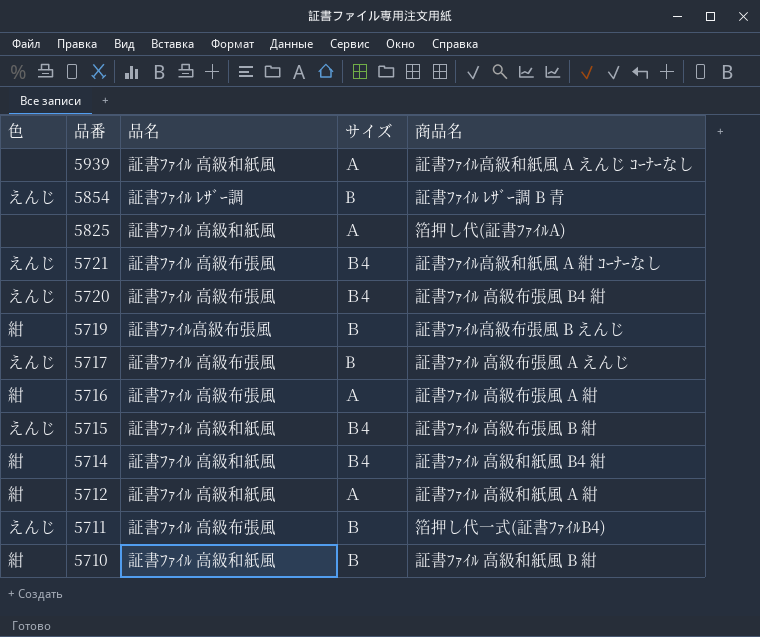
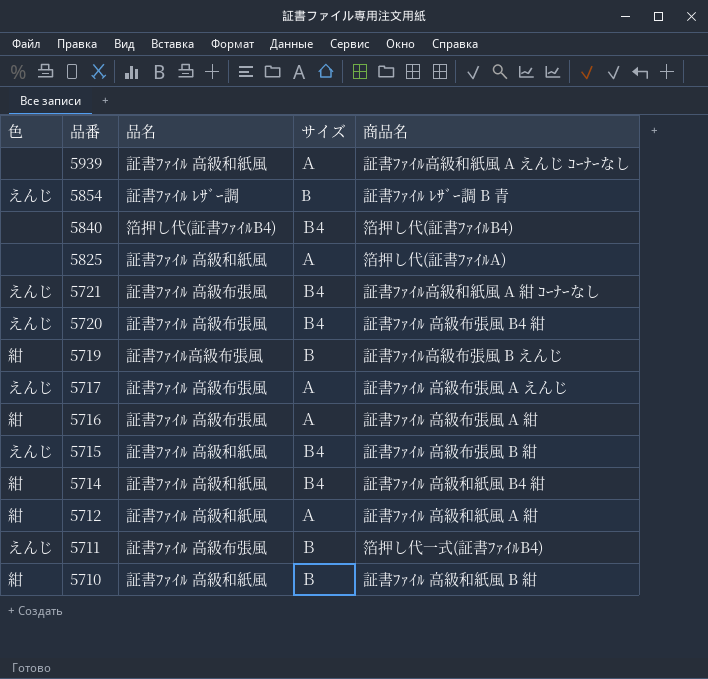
row 5840: none -> none | 箔押し代(証書ﾌｧｲﾙB4) | Ｂ4 | 箔押し代(証書ﾌｧｲﾙB4)
5717 | サイズ: B -> Ａ

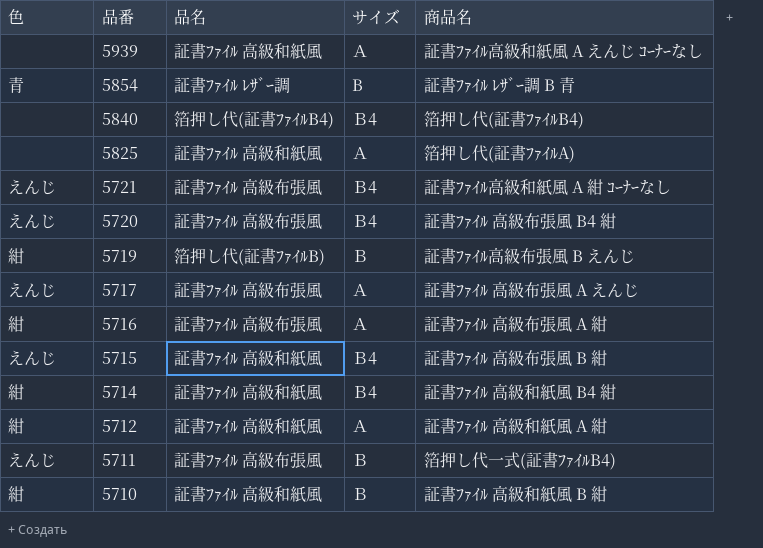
5854 | 色: えんじ -> 青
5719 | 品名: 証書ﾌｧｲﾙ高級布張風 -> 箔押し代(証書ﾌｧｲﾙB)

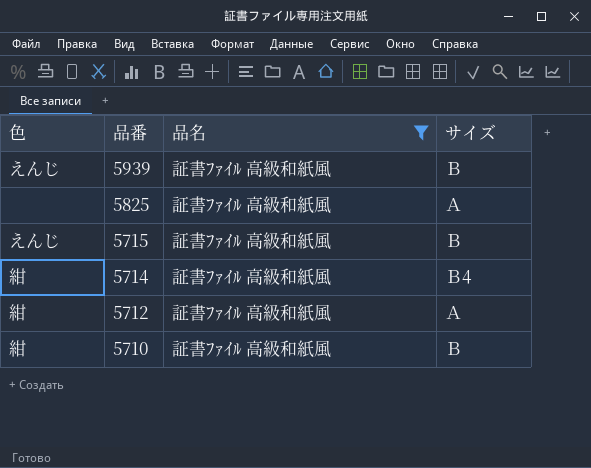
filter: none -> 品名 = 証書ﾌｧｲﾙ 高級和紙風
column 商品名 | position: 5 -> none
5939 | 色: none -> えんじ
5939 | サイズ: Ａ -> Ｂ
5715 | サイズ: Ｂ4 -> Ｂ

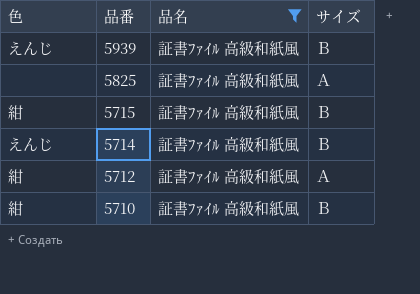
5715 | 色: えんじ -> 紺
5714 | 色: 紺 -> えんじ
5714 | サイズ: Ｂ4 -> Ｂ

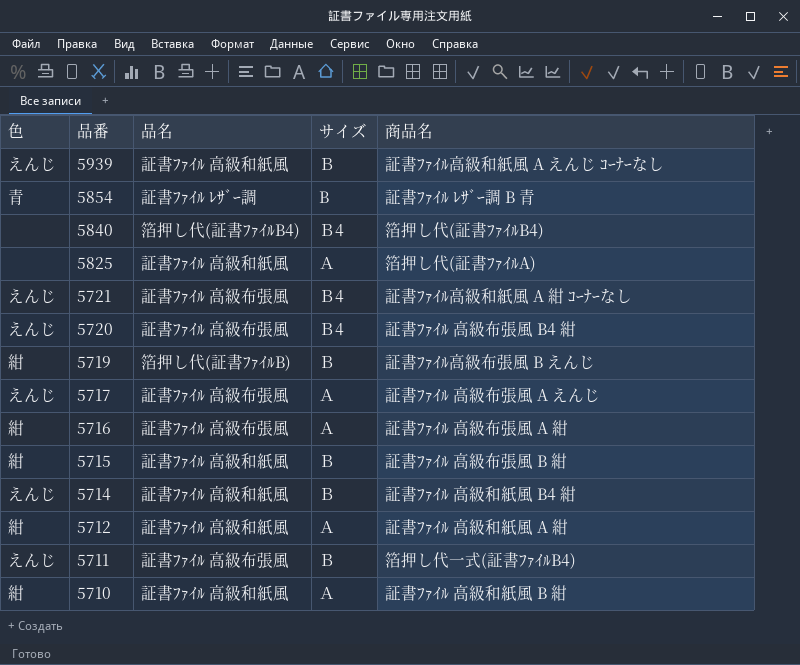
filter: 品名 = 証書ﾌｧｲﾙ 高級和紙風 -> none
column 商品名 | position: none -> 5
5710 | サイズ: Ｂ -> Ａ

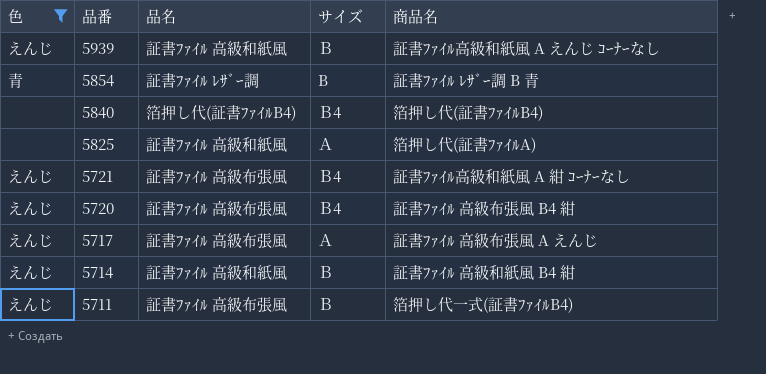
filter: none -> 色 != 紺

